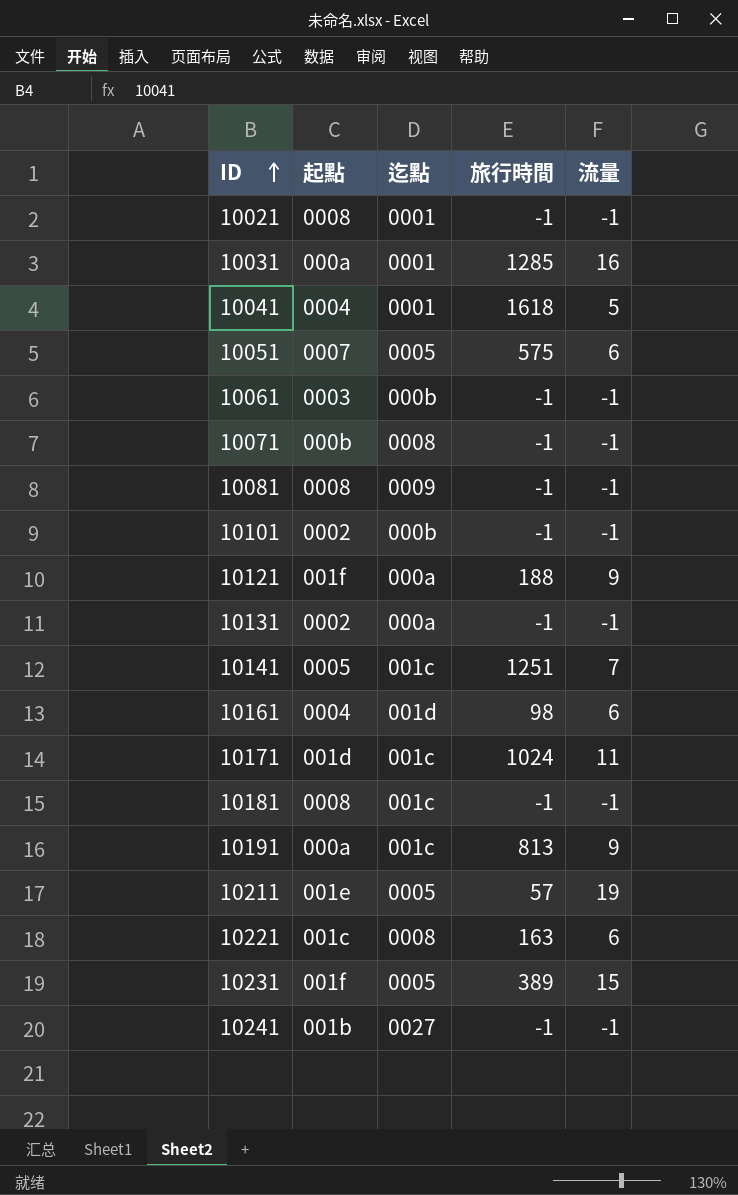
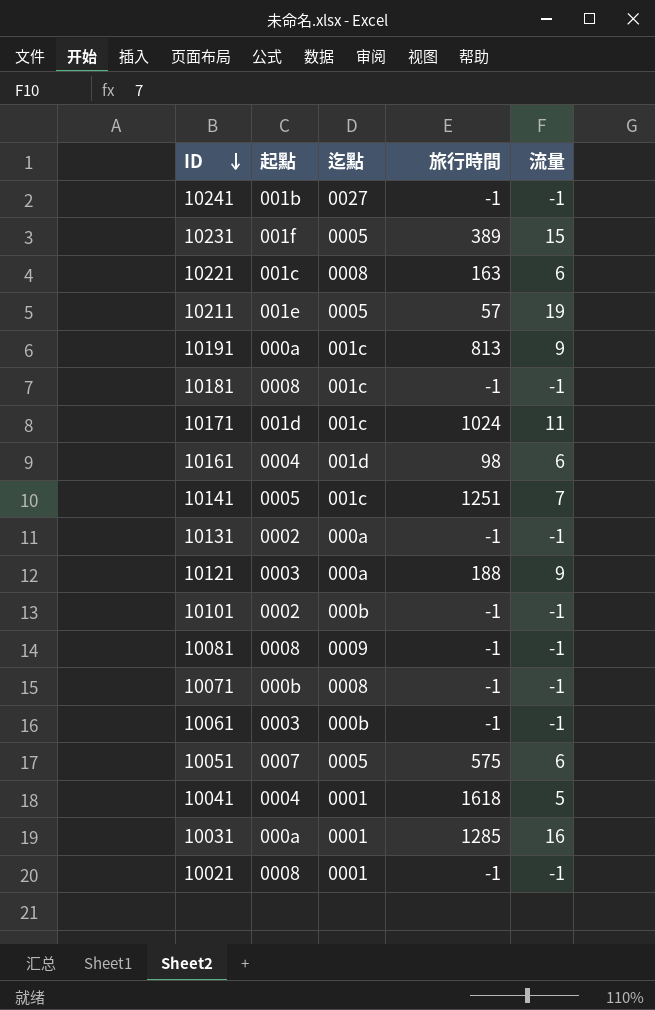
row order: ID ascending -> ID descending
10121 | 起點: 001f -> 0003

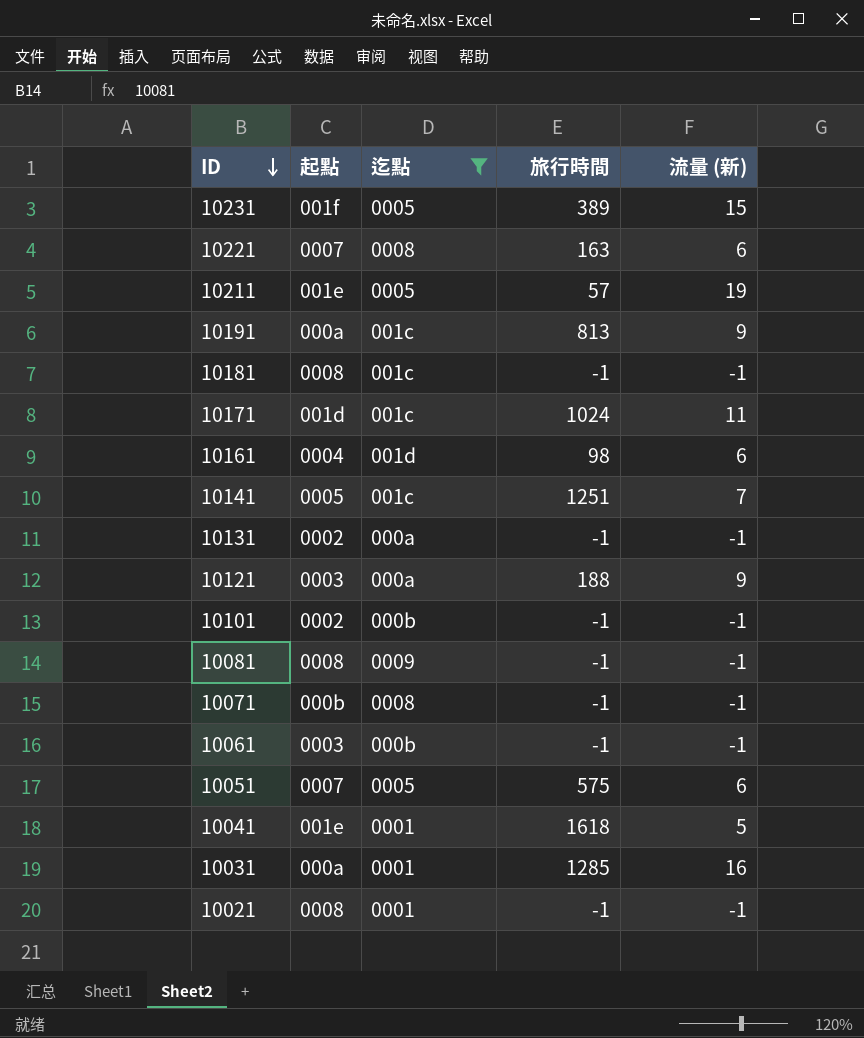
filter: none -> 迄點 != 0027
column name: 流量 -> 流量 (新)
10221 | 起點: 001c -> 0007
10041 | 起點: 0004 -> 001e

